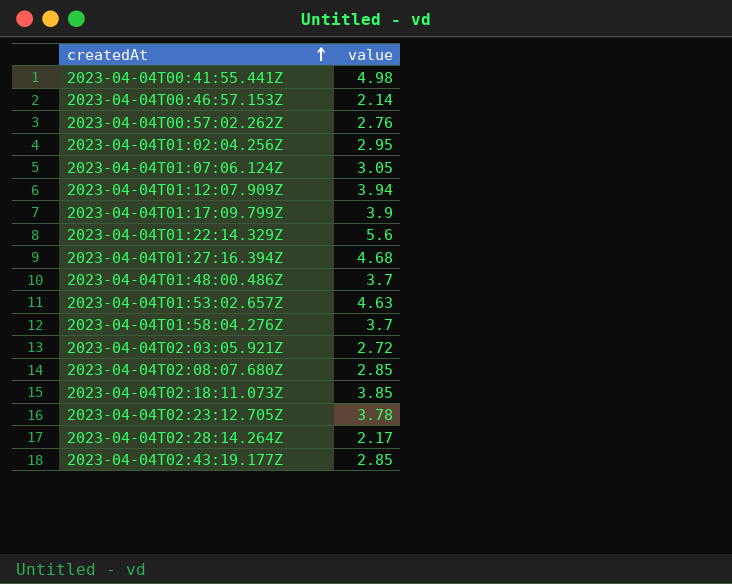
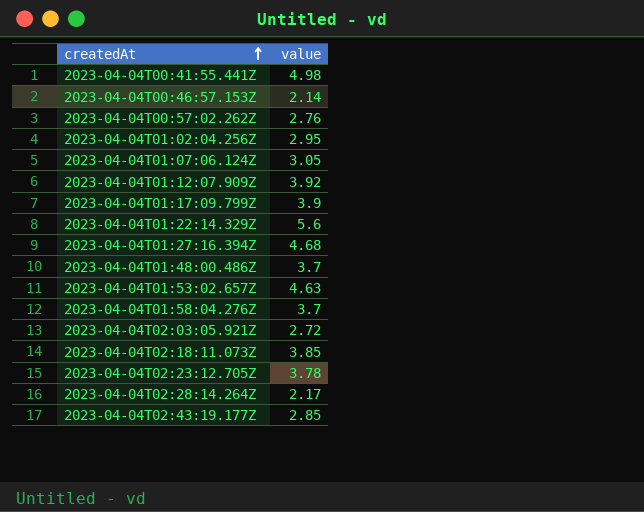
row 2023-04-04T02:08:07.680Z: 2.85 -> none
2023-04-04T01:12:07.909Z | value: 3.94 -> 3.92

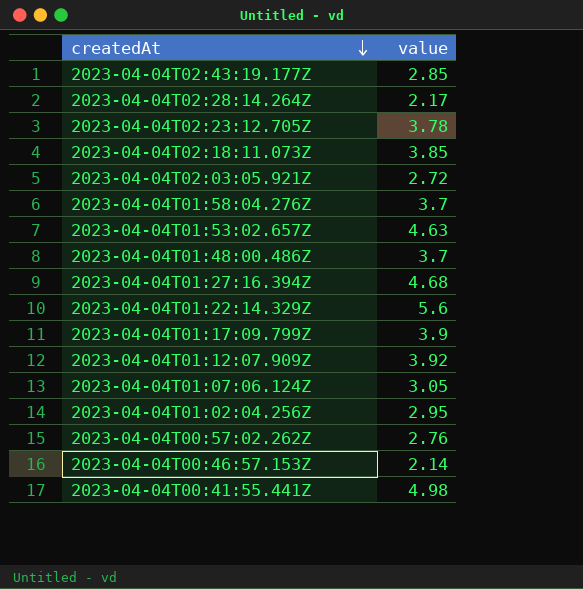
row order: createdAt ascending -> createdAt descending

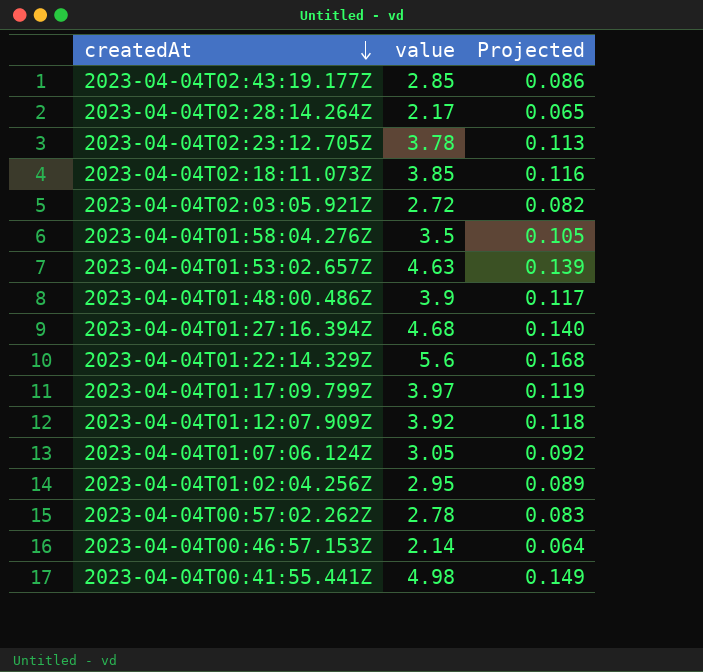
column Projected | formula: none -> [value] * 0.03
2023-04-04T01:58:04.276Z | value: 3.7 -> 3.5
2023-04-04T01:48:00.486Z | value: 3.7 -> 3.9
2023-04-04T01:17:09.799Z | value: 3.9 -> 3.97
2023-04-04T00:57:02.262Z | value: 2.76 -> 2.78

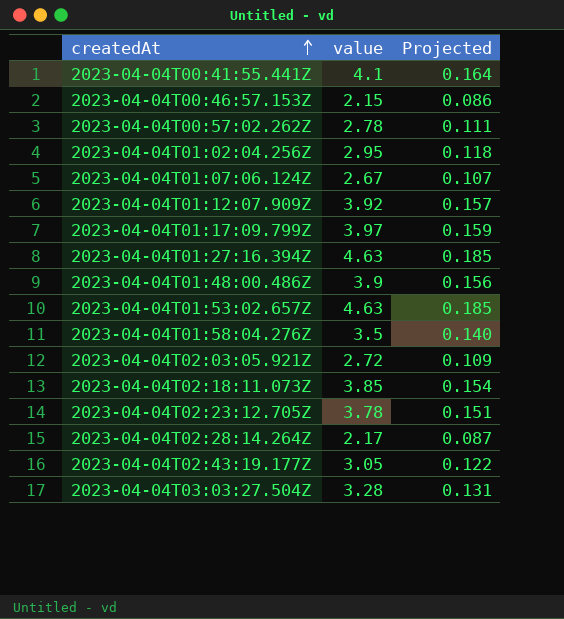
row order: createdAt descending -> createdAt ascending
column Projected | formula: [value] * 0.03 -> [value] * 0.04
row 2023-04-04T01:22:14.329Z: 5.6 | 0.168 -> none
2023-04-04T00:41:55.441Z | value: 4.98 -> 4.1
2023-04-04T00:46:57.153Z | value: 2.14 -> 2.15
2023-04-04T01:07:06.124Z | value: 3.05 -> 2.67
2023-04-04T01:27:16.394Z | value: 4.68 -> 4.63
2023-04-04T02:43:19.177Z | value: 2.85 -> 3.05
row 2023-04-04T03:03:27.504Z: none -> 3.28 | 0.131

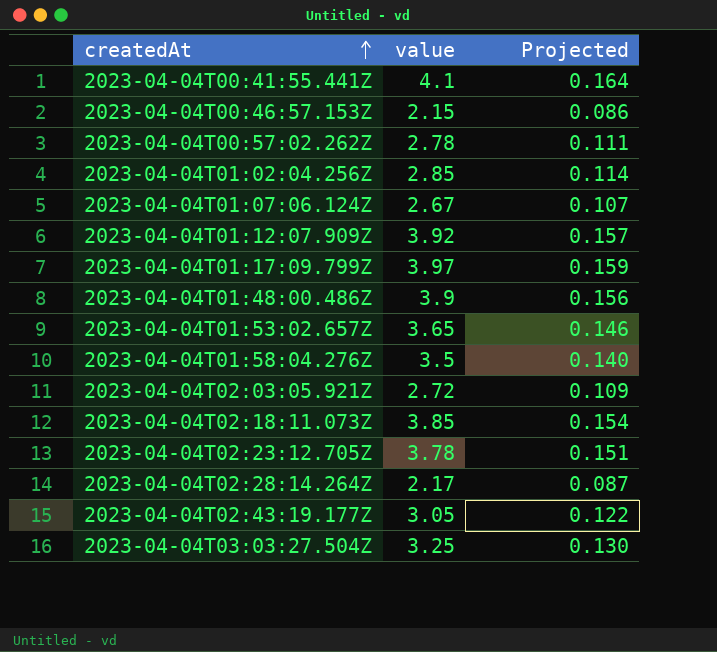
row 2023-04-04T01:27:16.394Z: 4.63 | 0.185 -> none
2023-04-04T01:02:04.256Z | value: 2.95 -> 2.85
2023-04-04T01:02:04.256Z | Projected: 0.118 -> 0.114
2023-04-04T01:53:02.657Z | value: 4.63 -> 3.65
2023-04-04T01:53:02.657Z | Projected: 0.185 -> 0.146
2023-04-04T03:03:27.504Z | value: 3.28 -> 3.25
2023-04-04T03:03:27.504Z | Projected: 0.131 -> 0.130

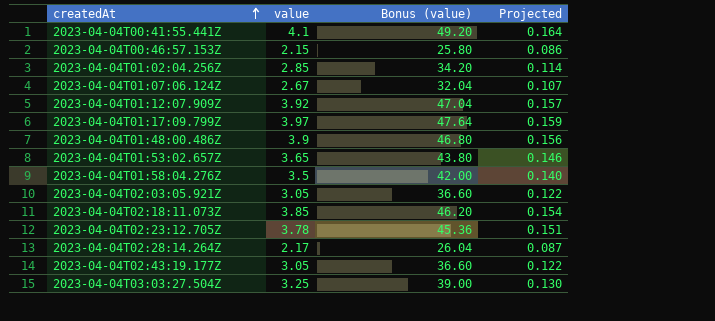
column Bonus (value) | formula: none -> [value] * 12
row 2023-04-04T00:57:02.262Z: 2.78 | 0.111 -> none
2023-04-04T02:03:05.921Z | value: 2.72 -> 3.05
2023-04-04T02:03:05.921Z | Projected: 0.109 -> 0.122

